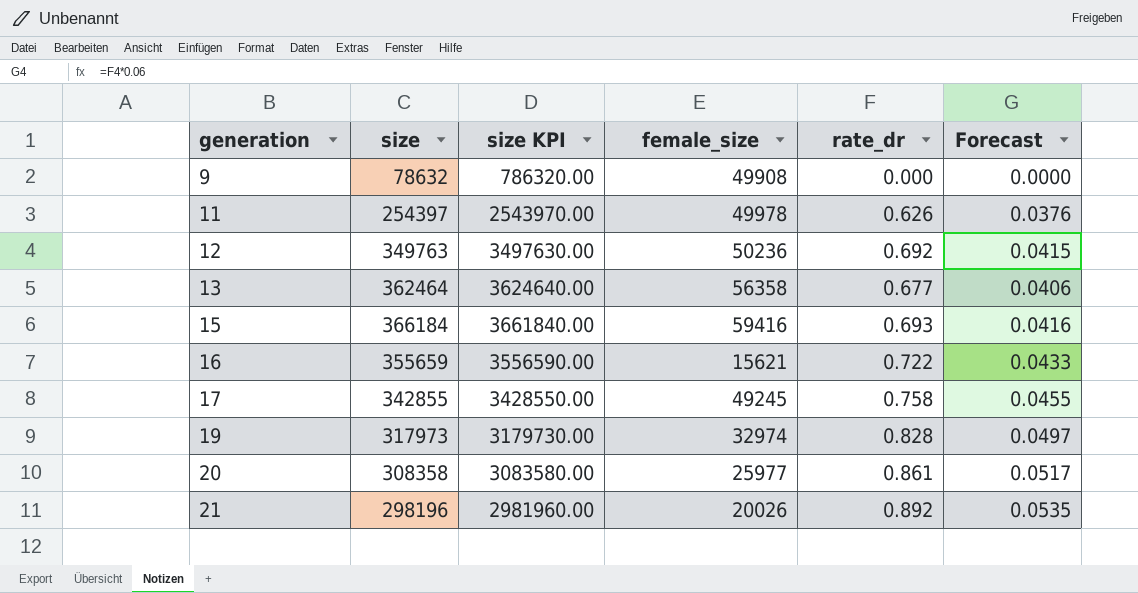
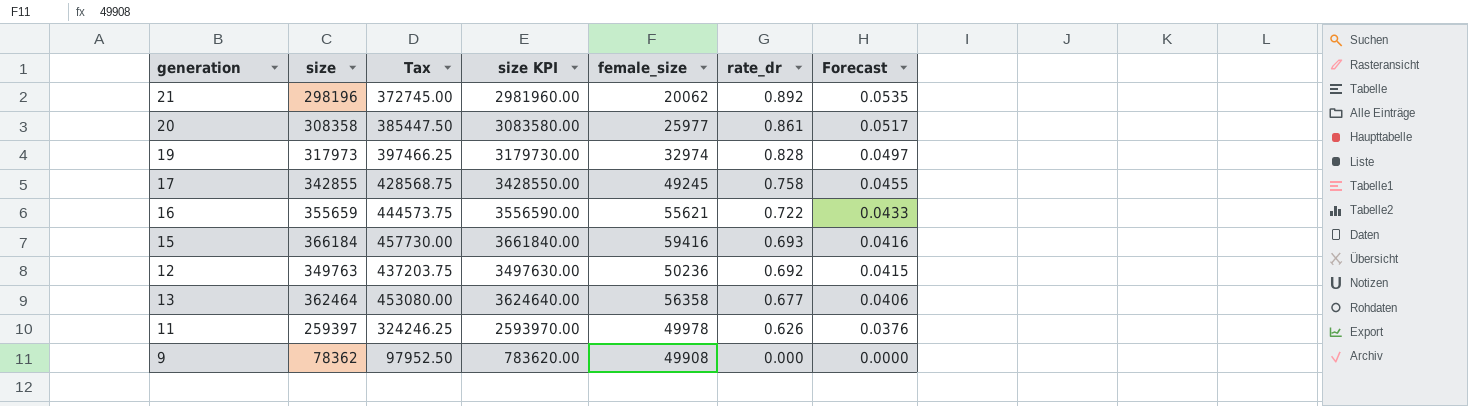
row order: generation ascending -> rate_dr descending
column Tax | formula: none -> [size] * 1.25
21 | female_size: 20026 -> 20062
16 | female_size: 15621 -> 55621
11 | size: 254397 -> 259397
11 | size KPI: 2543970.00 -> 2593970.00
9 | size: 78632 -> 78362
9 | size KPI: 786320.00 -> 783620.00

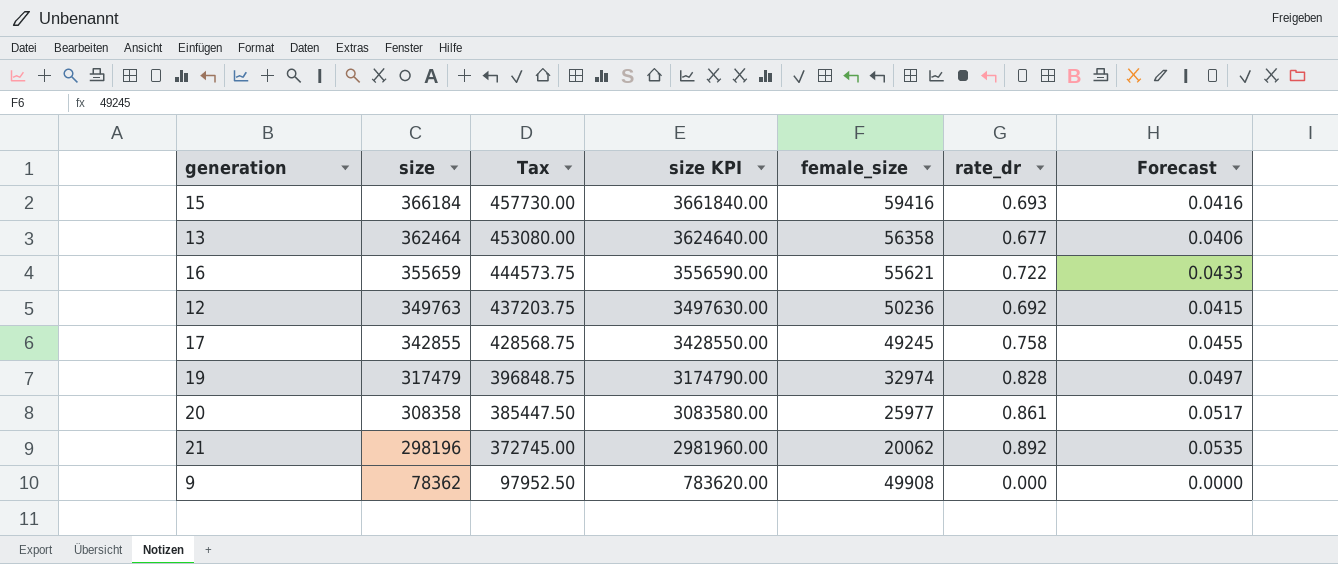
row order: rate_dr descending -> size descending
row 11: 259397 | 324246.25 | 2593970.00 | 49978 | 0.626 | 0.0376 -> none
19 | size: 317973 -> 317479
19 | Tax: 397466.25 -> 396848.75
19 | size KPI: 3179730.00 -> 3174790.00

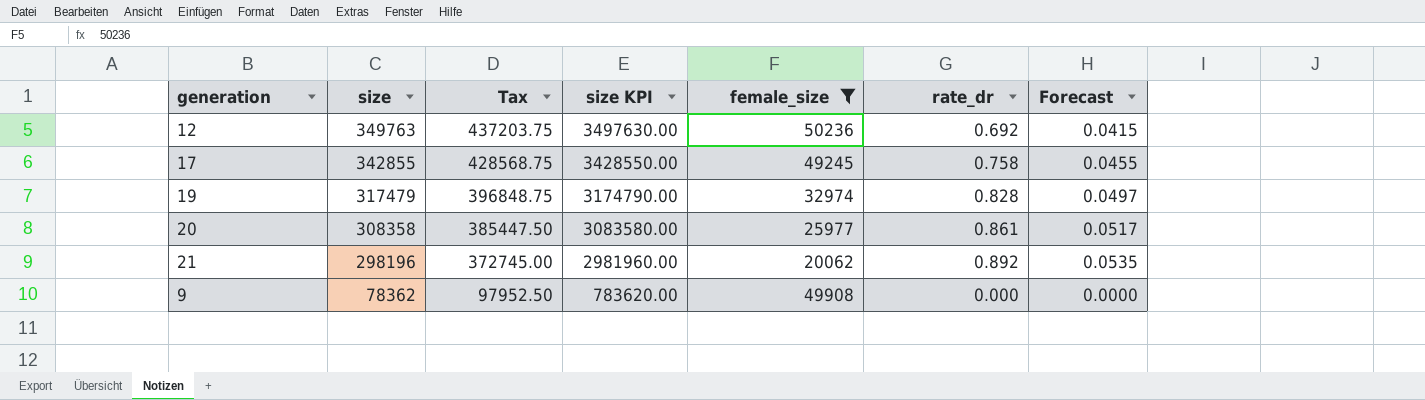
filter: none -> female_size <= 50236

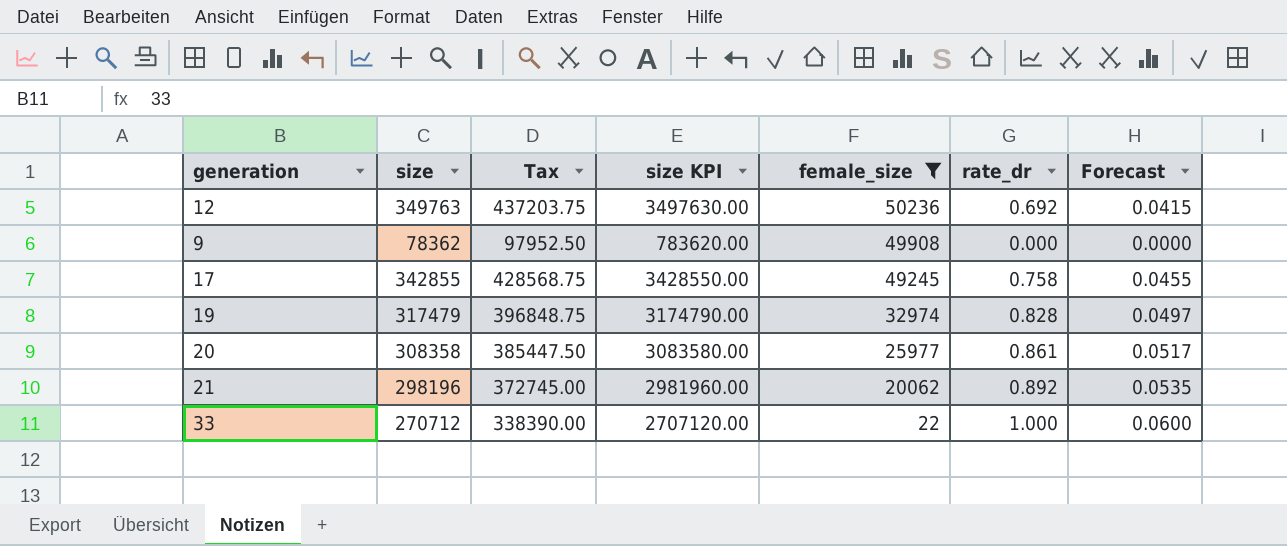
row order: size descending -> female_size descending
row 33: none -> 270712 | 338390.00 | 2707120.00 | 22 | 1.000 | 0.0600

